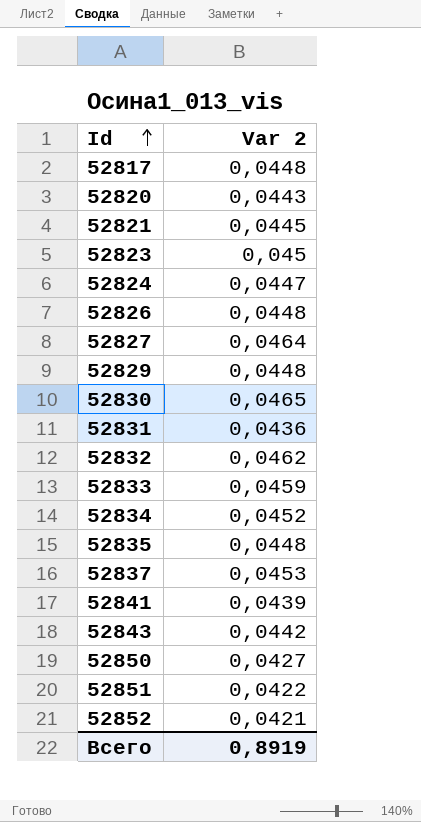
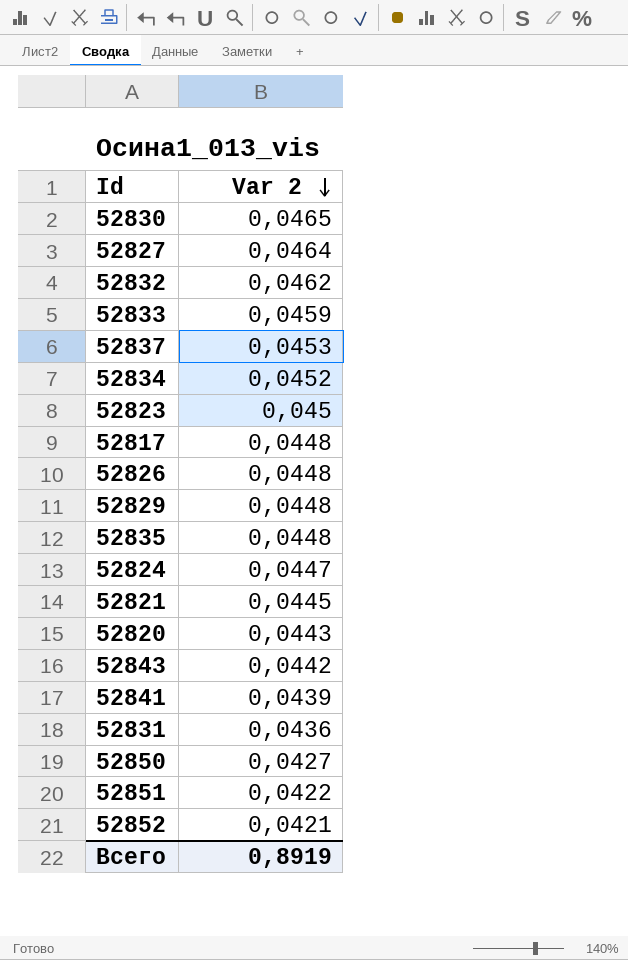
row order: Id ascending -> Var 2 descending

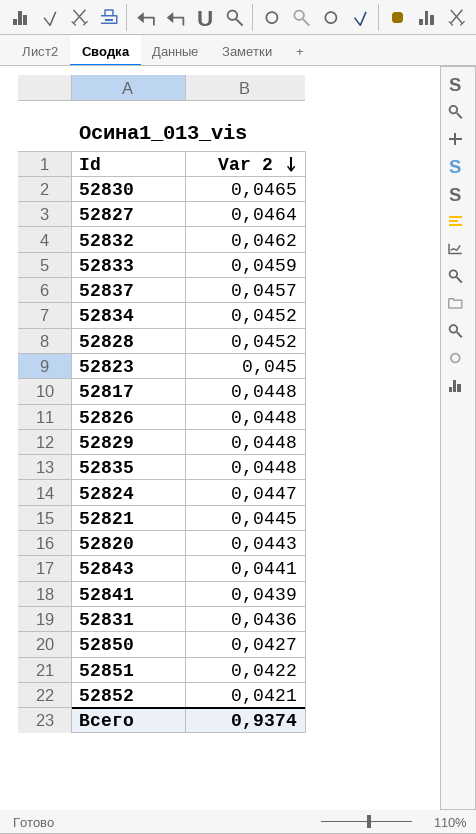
52837 | Var 2: 0,0453 -> 0,0457
row 52828: none -> 0,0452
52843 | Var 2: 0,0442 -> 0,0441
Всего | Var 2: 0,8919 -> 0,9374

